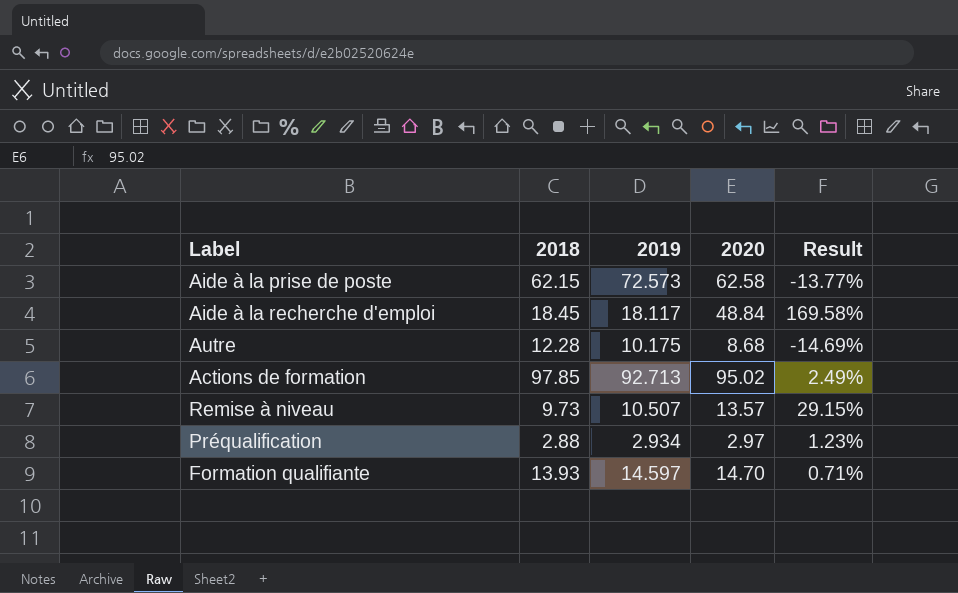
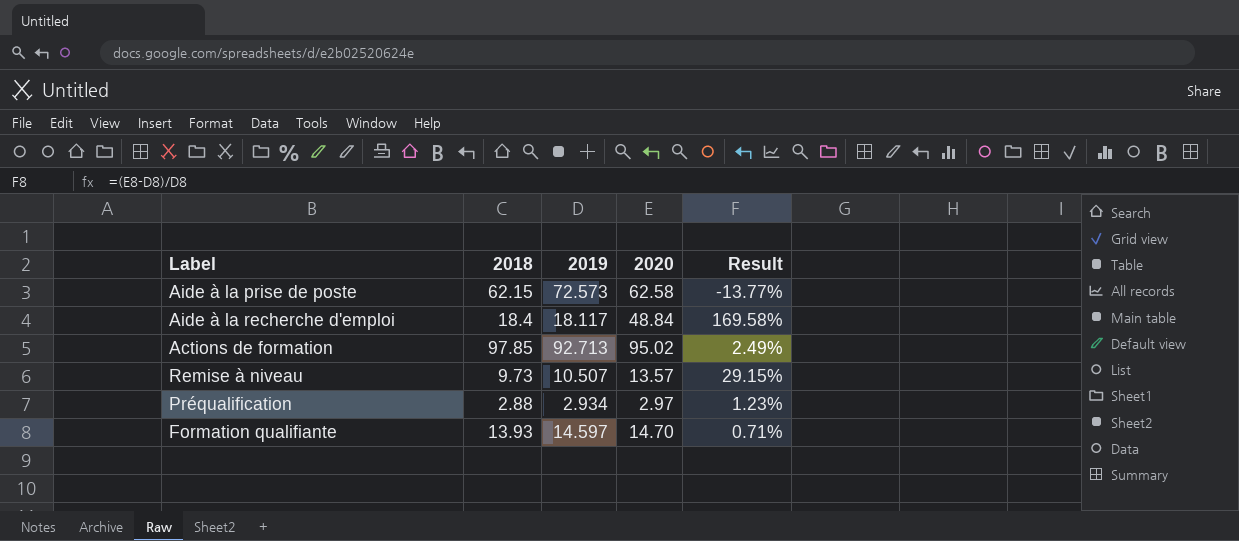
row Autre: 12.28 | 10.175 | 8.68 | -14.69% -> none
Aide à la recherche d'emploi | 2018: 18.45 -> 18.4

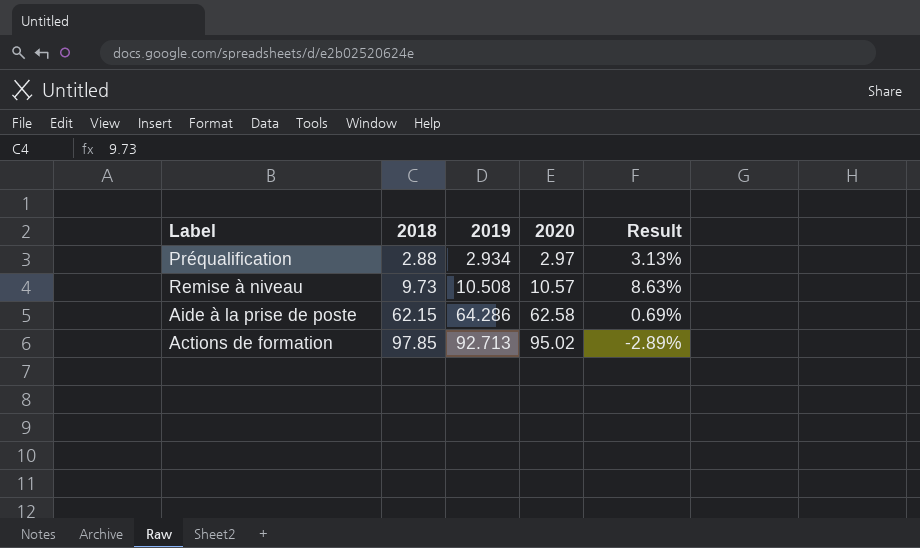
row order: none -> 2018 ascending
column Result | formula: ([2020] - [2019]) / [2019] -> ([2020] - [2018]) / [2018]
row Aide à la recherche d'emploi: 18.4 | 18.117 | 48.84 | 169.58% -> none
row Formation qualifiante: 13.93 | 14.597 | 14.70 | 0.71% -> none
Remise à niveau | 2019: 10.507 -> 10.508
Remise à niveau | 2020: 13.57 -> 10.57
Aide à la prise de poste | 2019: 72.573 -> 64.286

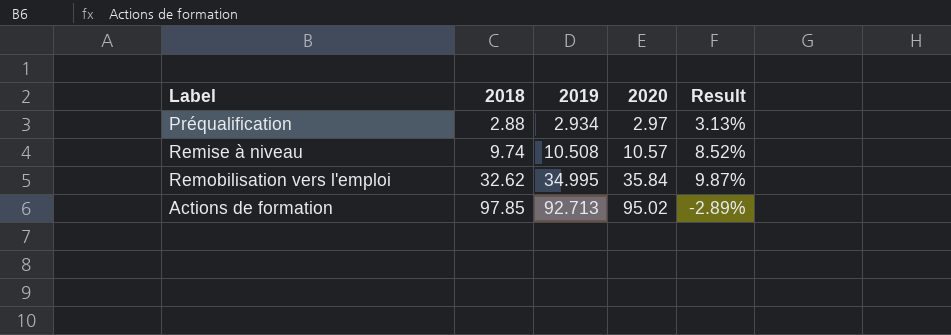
row Aide à la prise de poste: 62.15 | 64.286 | 62.58 | 0.69% -> none
Remise à niveau | 2018: 9.73 -> 9.74
Remise à niveau | Result: 8.63% -> 8.52%
row Remobilisation vers l'emploi: none -> 32.62 | 34.995 | 35.84 | 9.87%

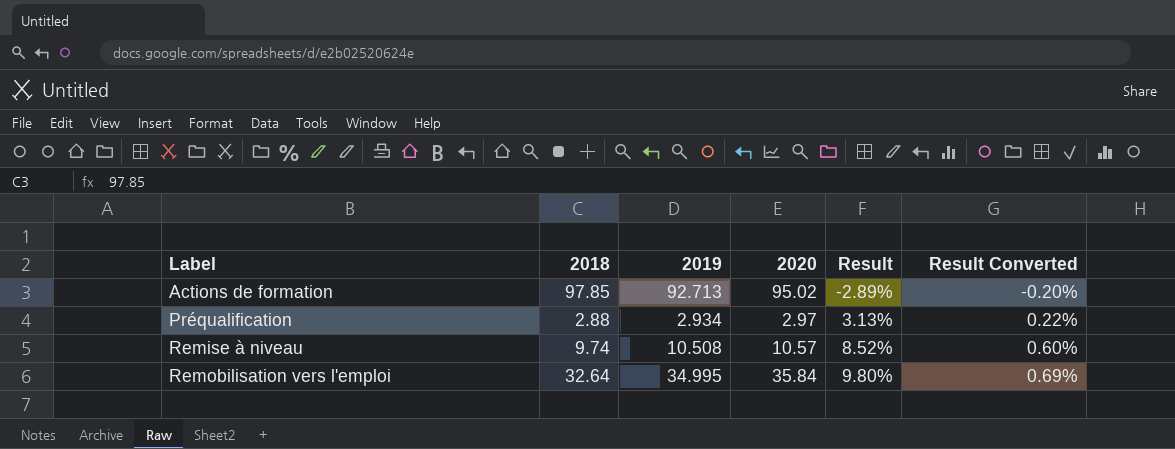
row order: 2018 ascending -> Label ascending
column Result Converted | formula: none -> [Result] * 0.07
Remobilisation vers l'emploi | 2018: 32.62 -> 32.64
Remobilisation vers l'emploi | Result: 9.87% -> 9.80%

